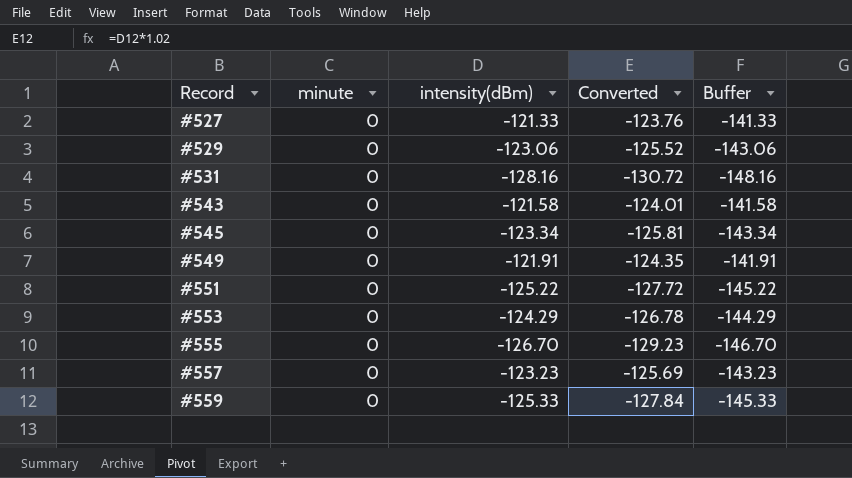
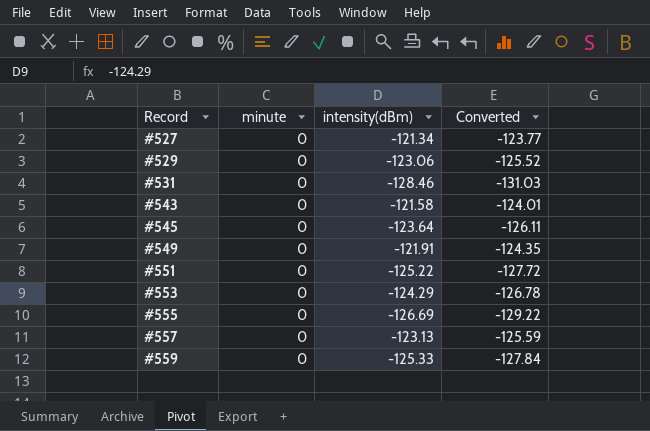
column Buffer | formula: [intensity(dBm)] - 20 -> none
#527 | intensity(dBm): -121.33 -> -121.34
#527 | Converted: -123.76 -> -123.77
#531 | intensity(dBm): -128.16 -> -128.46
#531 | Converted: -130.72 -> -131.03
#545 | intensity(dBm): -123.34 -> -123.64
#545 | Converted: -125.81 -> -126.11
#555 | intensity(dBm): -126.70 -> -126.69
#555 | Converted: -129.23 -> -129.22
#557 | intensity(dBm): -123.23 -> -123.13
#557 | Converted: -125.69 -> -125.59

